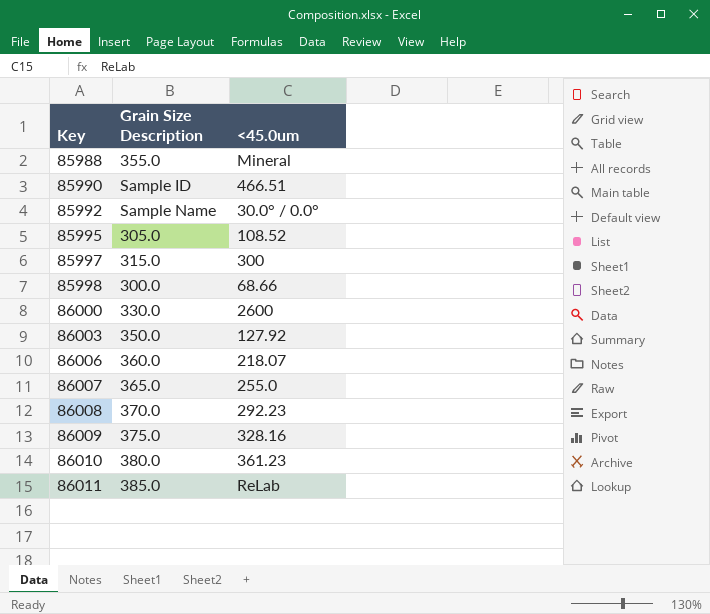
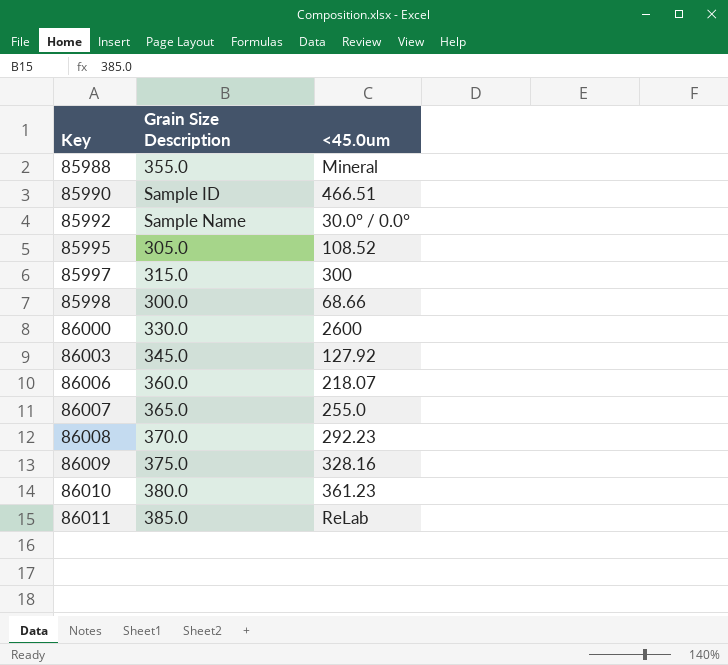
86003 | Grain Size Description: 350.0 -> 345.0

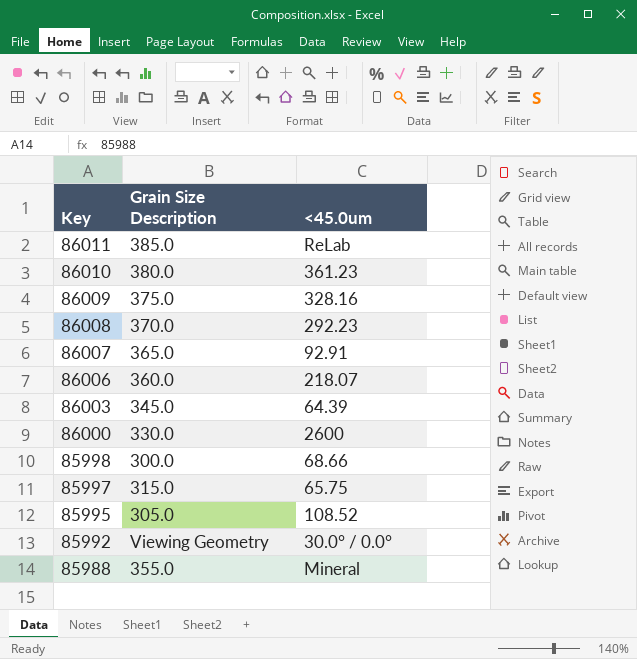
row order: Key ascending -> Key descending
row 85990: Sample ID | 466.51 -> none
86007 | <45.0um: 255.0 -> 92.91
86003 | <45.0um: 127.92 -> 64.39
85997 | <45.0um: 300 -> 65.75
85992 | Grain Size Description: Sample Name -> Viewing Geometry

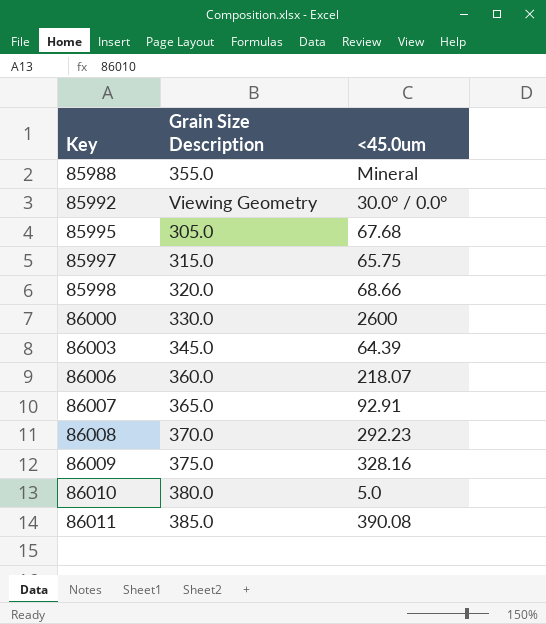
row order: Key descending -> Key ascending
85995 | <45.0um: 108.52 -> 67.68
85998 | Grain Size Description: 300.0 -> 320.0
86010 | <45.0um: 361.23 -> 5.0
86011 | <45.0um: ReLab -> 390.08

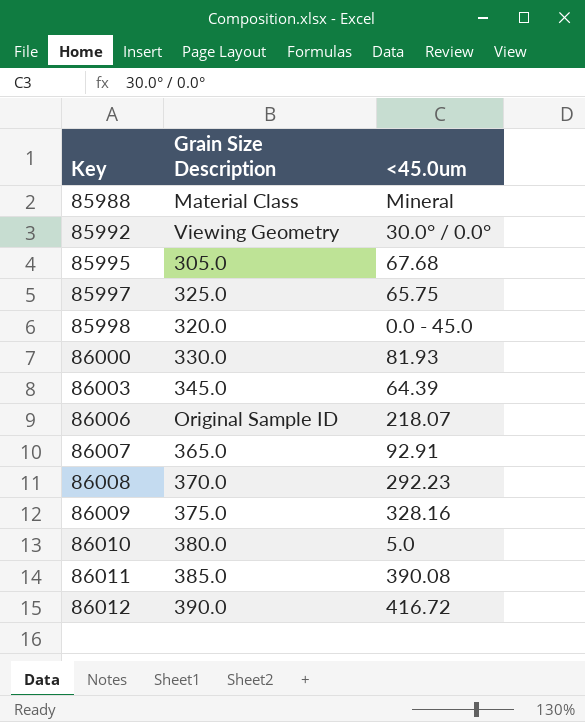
85988 | Grain Size Description: 355.0 -> Material Class
85997 | Grain Size Description: 315.0 -> 325.0
85998 | <45.0um: 68.66 -> 0.0 - 45.0
86000 | <45.0um: 2600 -> 81.93
86006 | Grain Size Description: 360.0 -> Original Sample ID
row 86012: none -> 390.0 | 416.72

